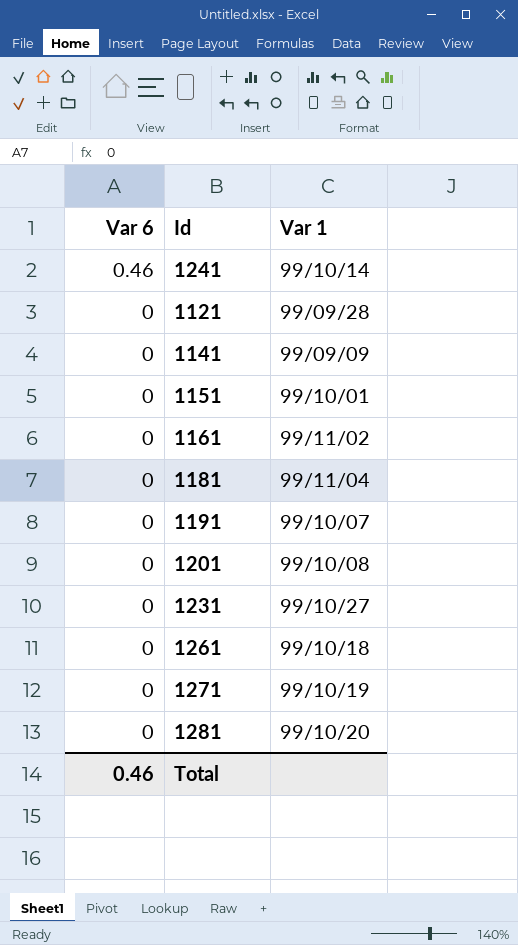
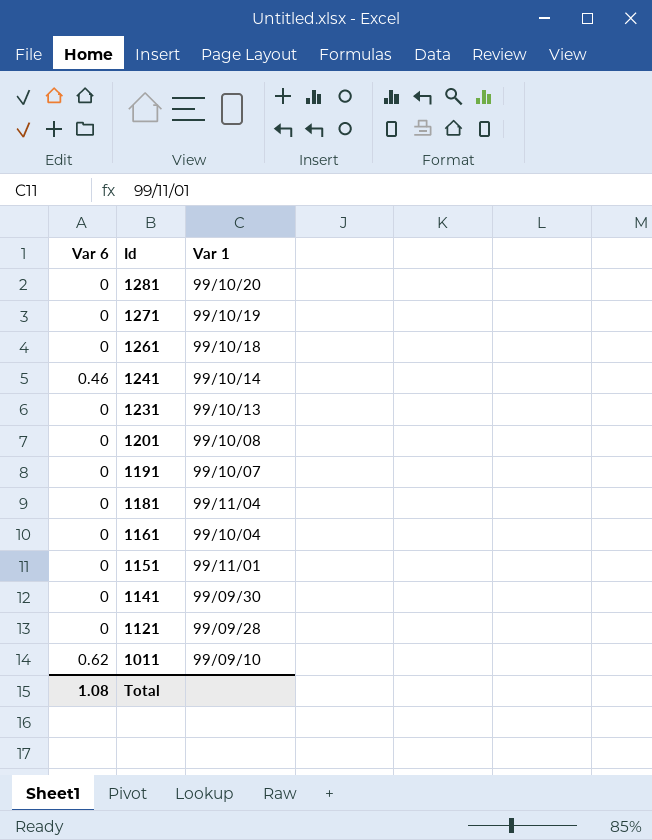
row order: Var 6 descending -> Id descending
1231 | Var 1: 99/10/27 -> 99/10/13
1161 | Var 1: 99/11/02 -> 99/10/04
1151 | Var 1: 99/10/01 -> 99/11/01
1141 | Var 1: 99/09/09 -> 99/09/30
row 1011: none -> 0.62 | 99/09/10
Total | Var 6: 0.46 -> 1.08

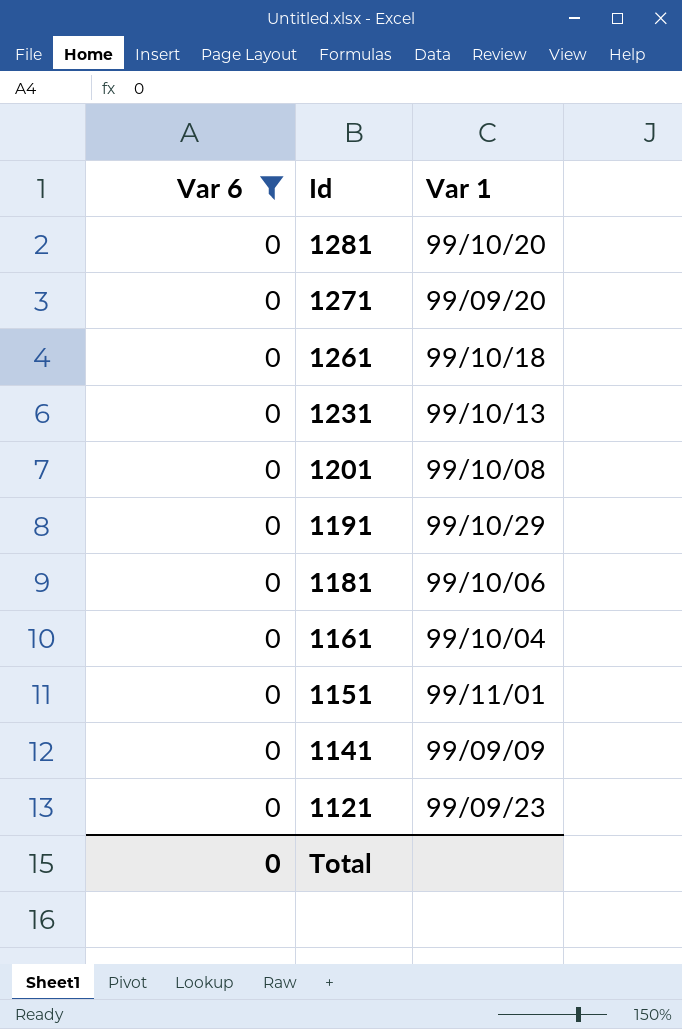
filter: none -> Var 6 = 0
1271 | Var 1: 99/10/19 -> 99/09/20
1191 | Var 1: 99/10/07 -> 99/10/29
1181 | Var 1: 99/11/04 -> 99/10/06
1141 | Var 1: 99/09/30 -> 99/09/09
1121 | Var 1: 99/09/28 -> 99/09/23
Total | Var 6: 1.08 -> 0

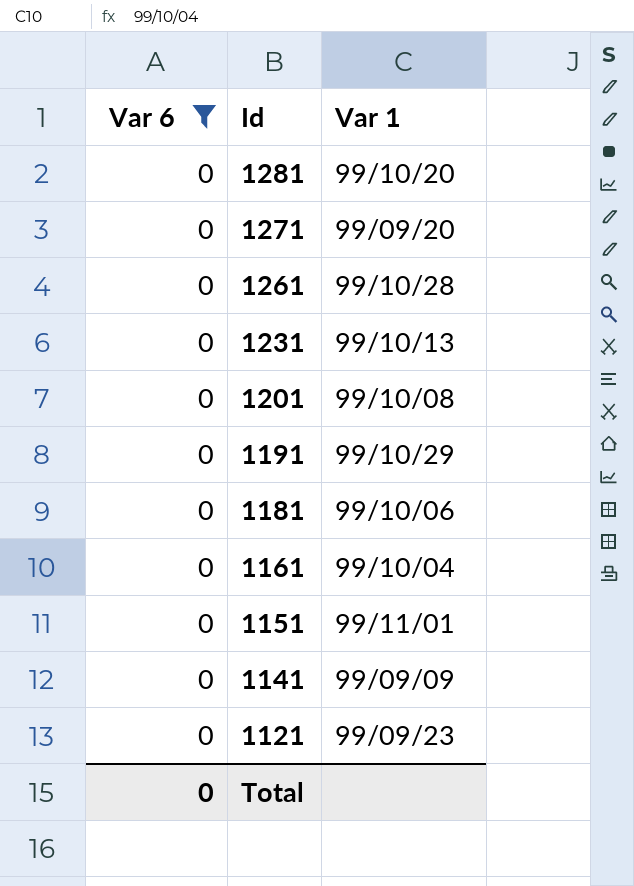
1261 | Var 1: 99/10/18 -> 99/10/28

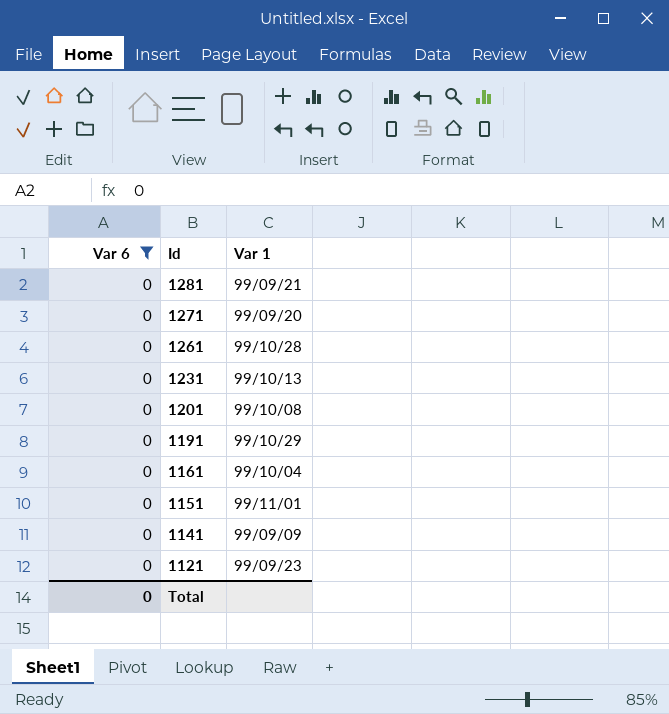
row 1181: 0 | 99/10/06 -> none
1281 | Var 1: 99/10/20 -> 99/09/21

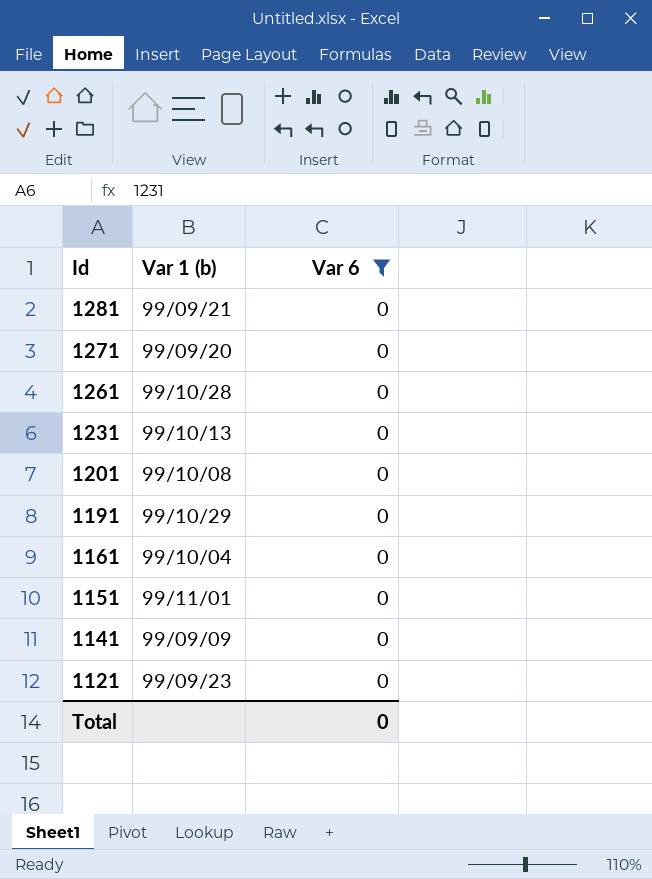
column name: Var 1 -> Var 1 (b)
column Var 6 | position: 1 -> 3

